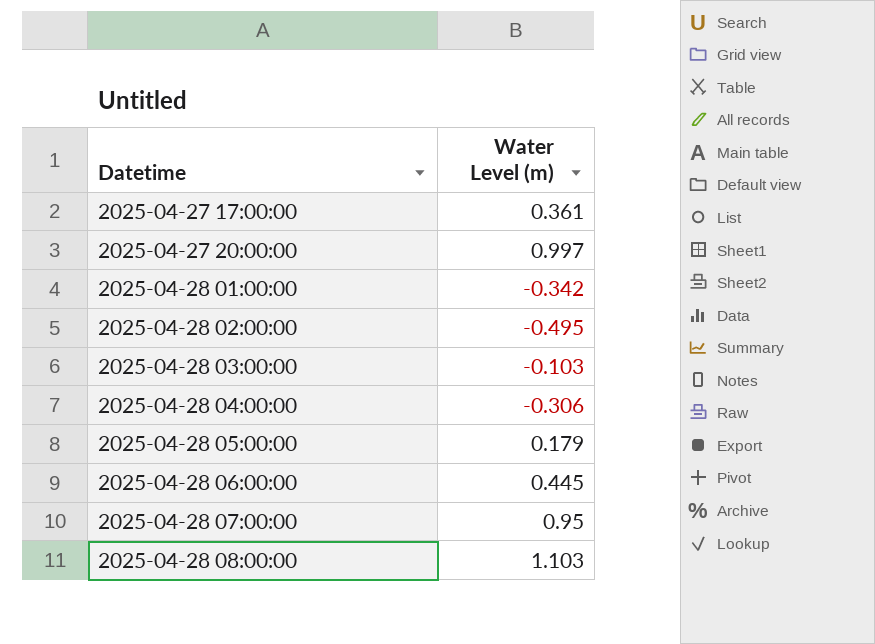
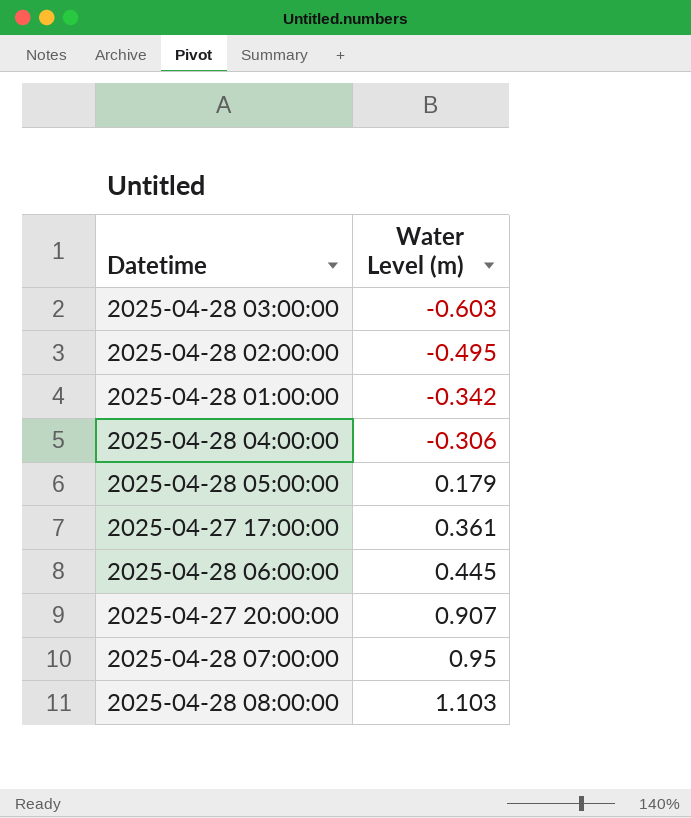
row order: Datetime ascending -> Water Level (m) ascending
2025-04-28 03:00:00 | Water Level (m): -0.103 -> -0.603
2025-04-27 20:00:00 | Water Level (m): 0.997 -> 0.907

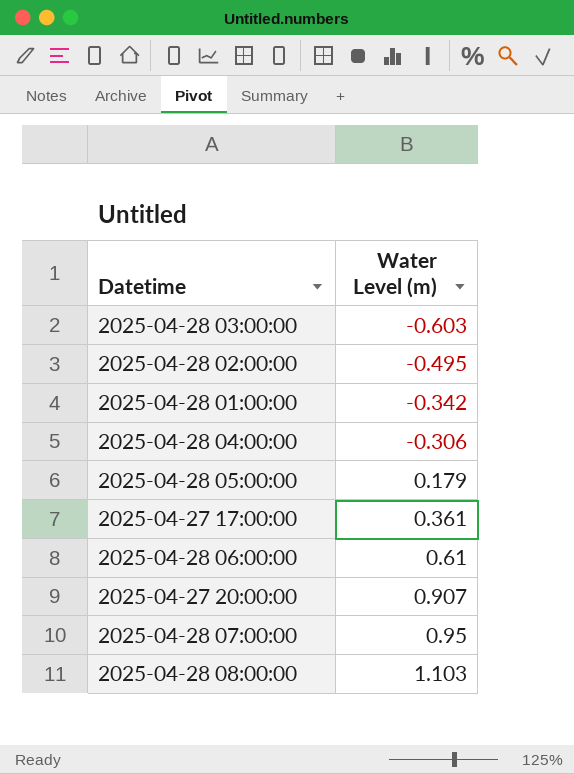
2025-04-28 06:00:00 | Water Level (m): 0.445 -> 0.61

